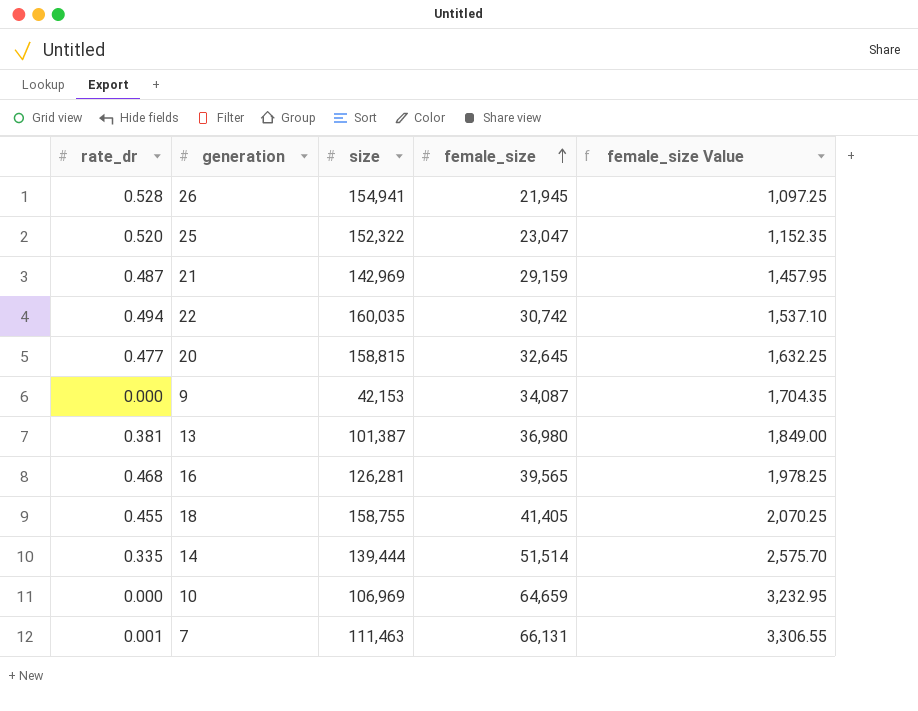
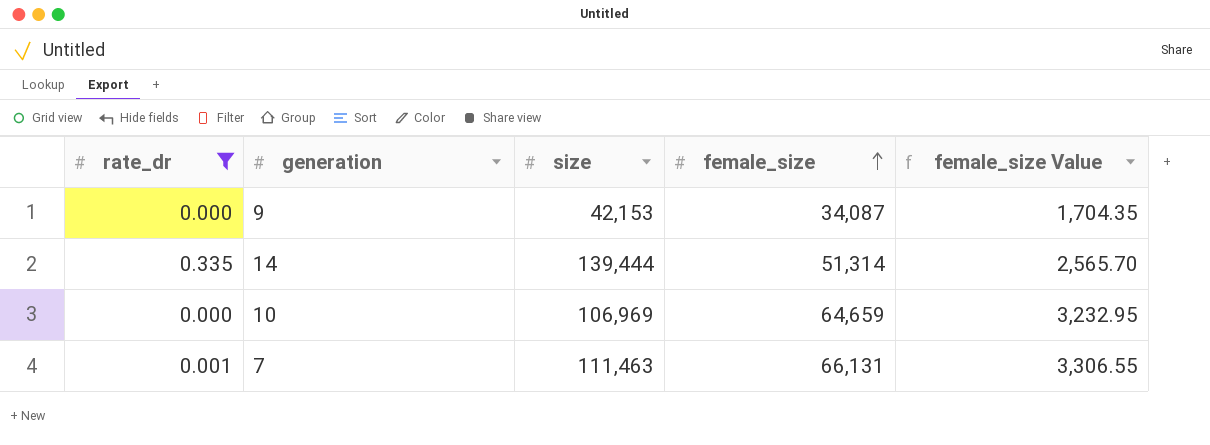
filter: none -> rate_dr <= 0.335
14 | female_size: 51,514 -> 51,314
14 | female_size Value: 2,575.70 -> 2,565.70

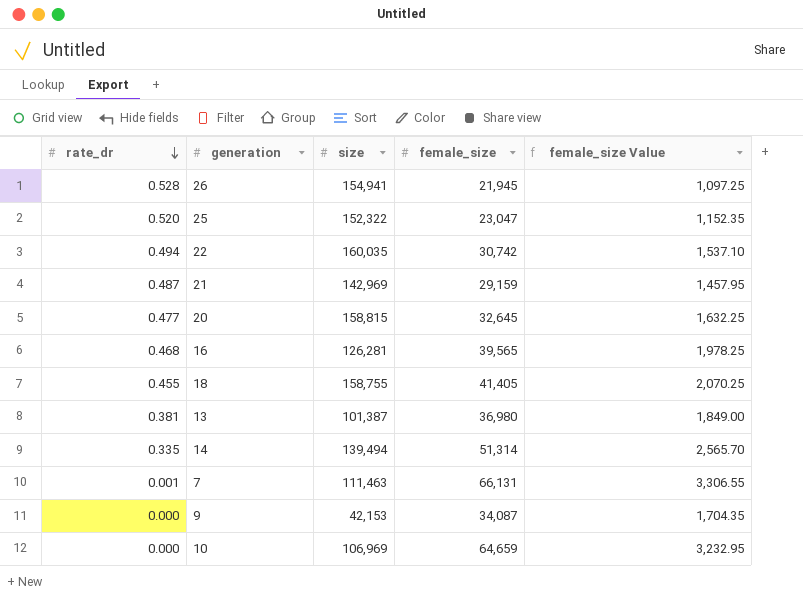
filter: rate_dr <= 0.335 -> none
row order: female_size ascending -> rate_dr descending
14 | size: 139,444 -> 139,494

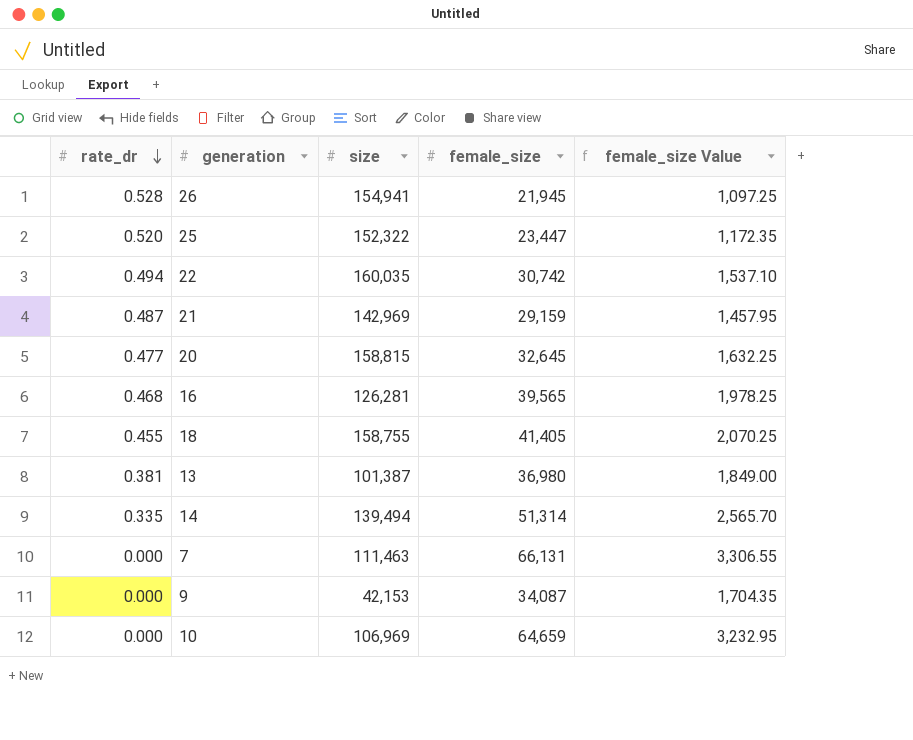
25 | female_size: 23,047 -> 23,447
25 | female_size Value: 1,152.35 -> 1,172.35
7 | rate_dr: 0.001 -> 0.000

